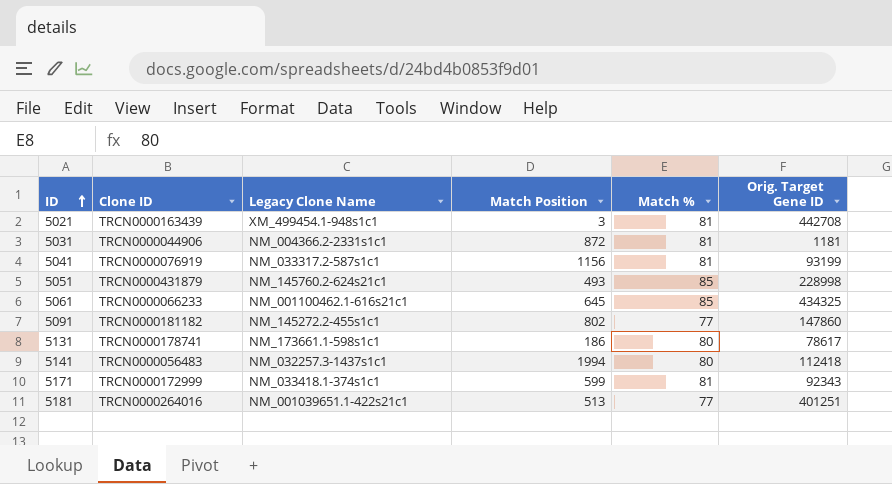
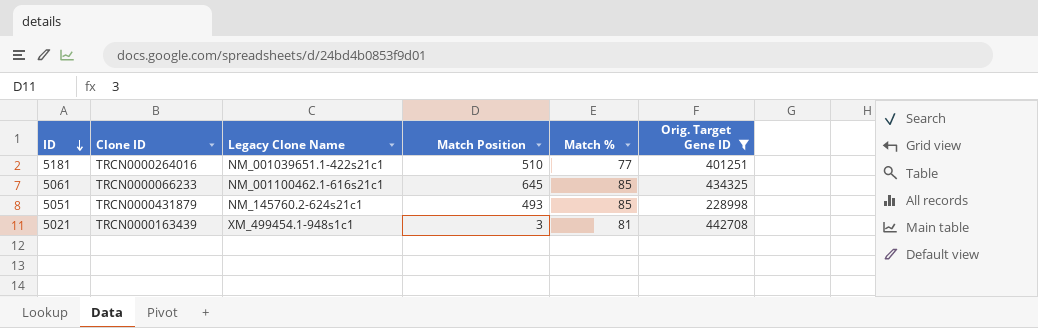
filter: none -> Orig. Target Gene ID >= 228998
row order: ID ascending -> ID descending
5181 | Match Position: 513 -> 510

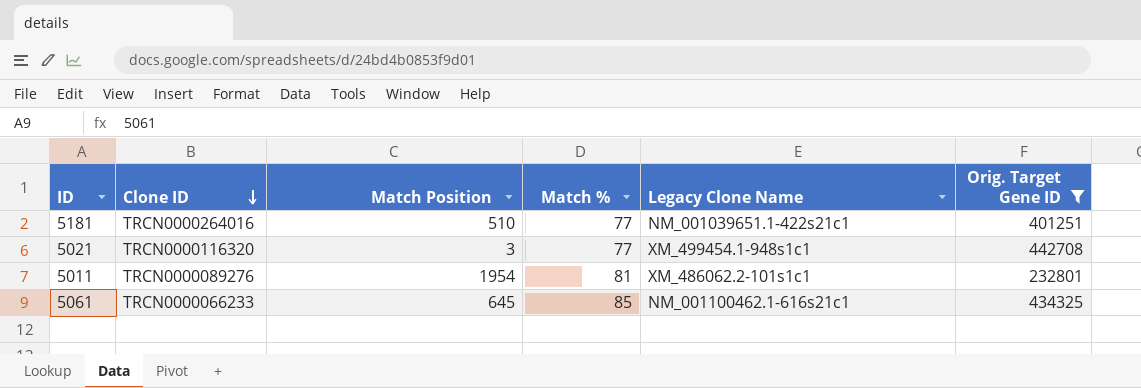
row order: ID descending -> Clone ID descending
column Legacy Clone Name | position: 3 -> 5
row 5051: TRCN0000431879 | NM_145760.2-624s21c1 | 493 | 85 | 228998 -> none
5021 | Clone ID: TRCN0000163439 -> TRCN0000116320
5021 | Match %: 81 -> 77
row 5011: none -> TRCN0000089276 | 1954 | 81 | XM_486062.2-101s1c1 | 232801

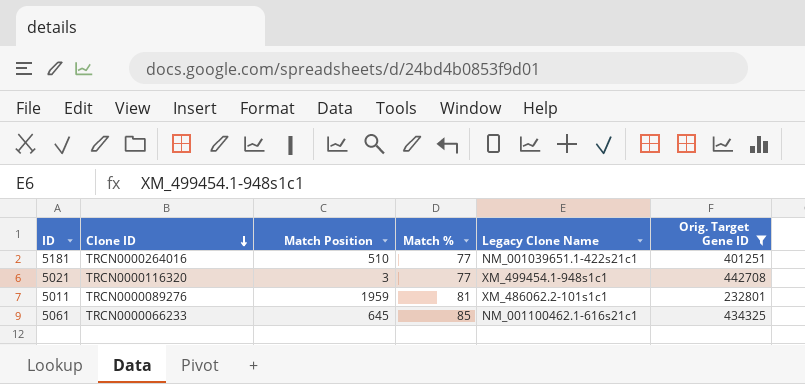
5011 | Match Position: 1954 -> 1959

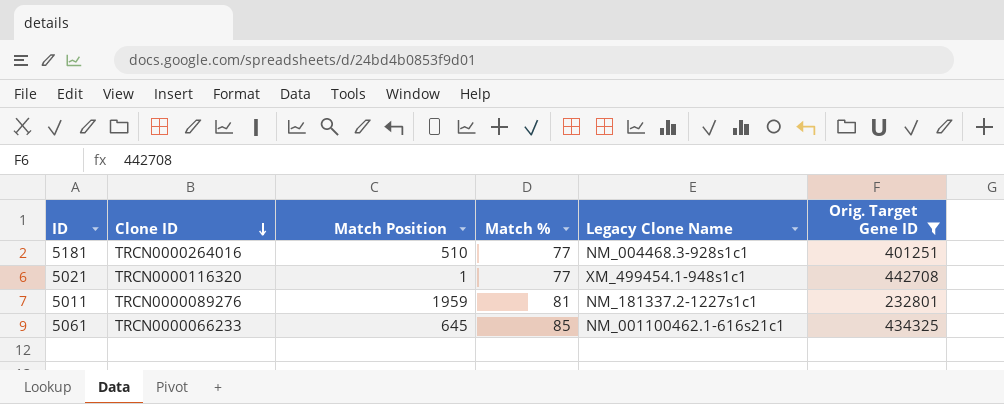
5181 | Legacy Clone Name: NM_001039651.1-422s21c1 -> NM_004468.3-928s1c1
5021 | Match Position: 3 -> 1
5011 | Legacy Clone Name: XM_486062.2-101s1c1 -> NM_181337.2-1227s1c1

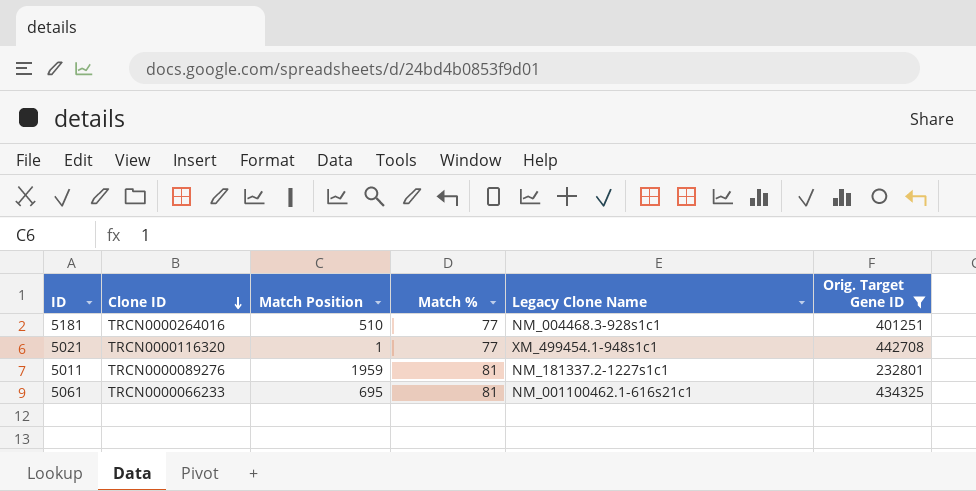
5061 | Match Position: 645 -> 695
5061 | Match %: 85 -> 81

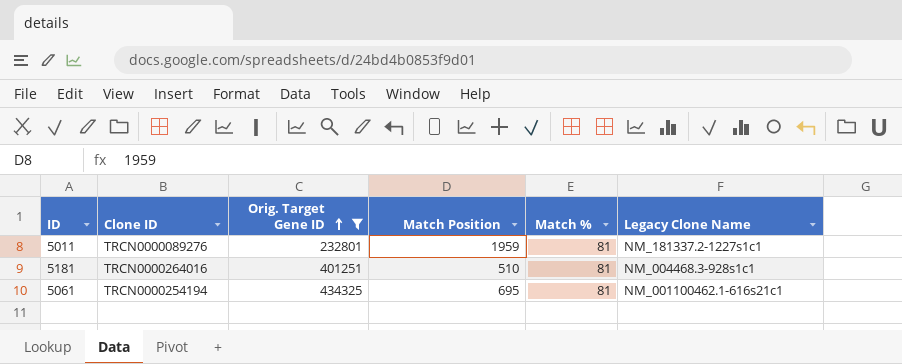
row order: Clone ID descending -> Orig. Target Gene ID ascending
column Orig. Target Gene ID | position: 6 -> 3
row 5021: TRCN0000116320 | 1 | 77 | XM_499454.1-948s1c1 | 442708 -> none
5181 | Match %: 77 -> 81
5061 | Clone ID: TRCN0000066233 -> TRCN0000254194

